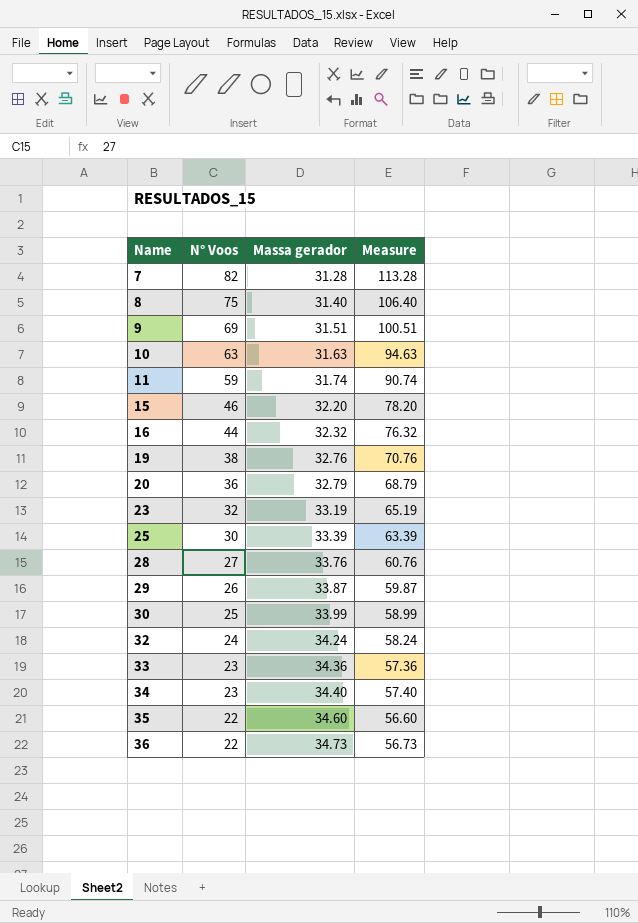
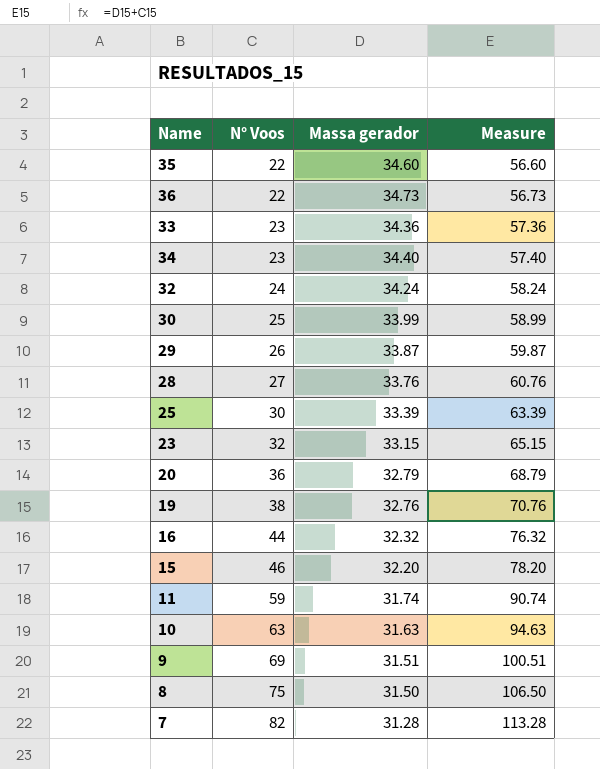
row order: Name ascending -> N° Voos ascending
23 | Massa gerador: 33.19 -> 33.15
23 | Measure: 65.19 -> 65.15
8 | Massa gerador: 31.40 -> 31.50
8 | Measure: 106.40 -> 106.50

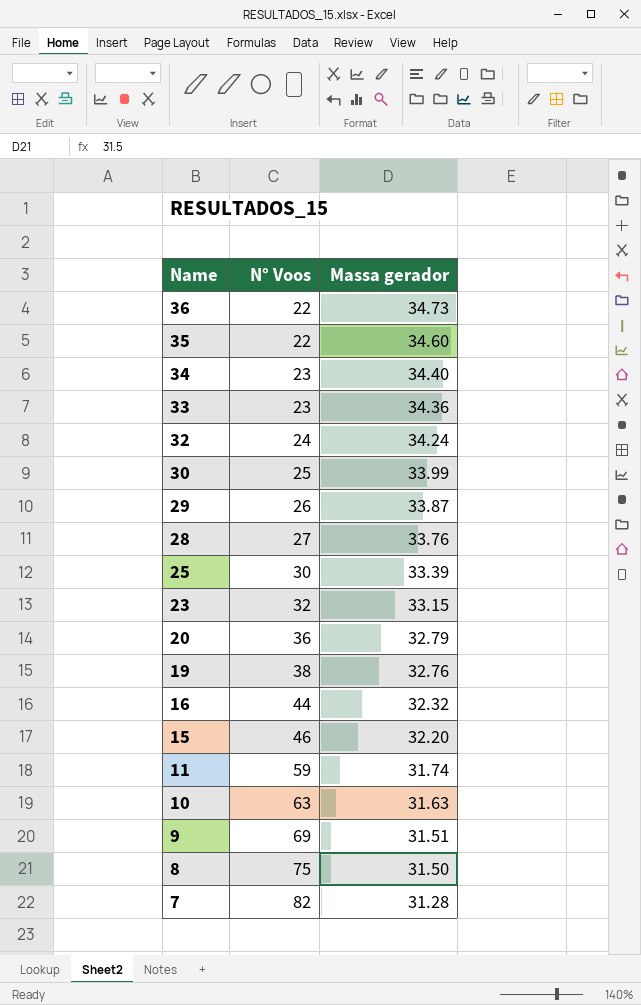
row order: N° Voos ascending -> Name descending
column Measure | formula: [N° Voos] + [Massa gerador] -> none

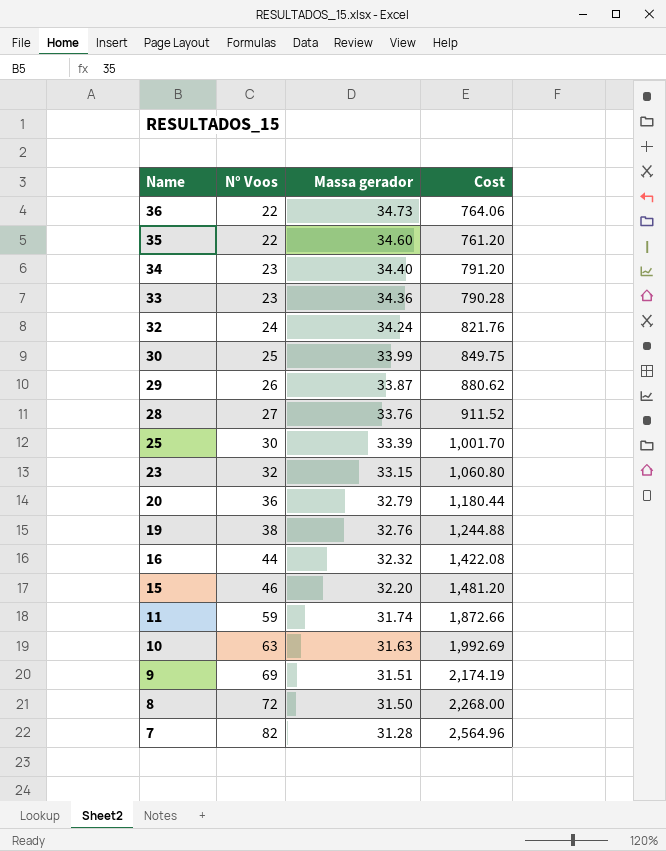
column Cost | formula: none -> [N° Voos] * [Massa gerador]
8 | N° Voos: 75 -> 72

